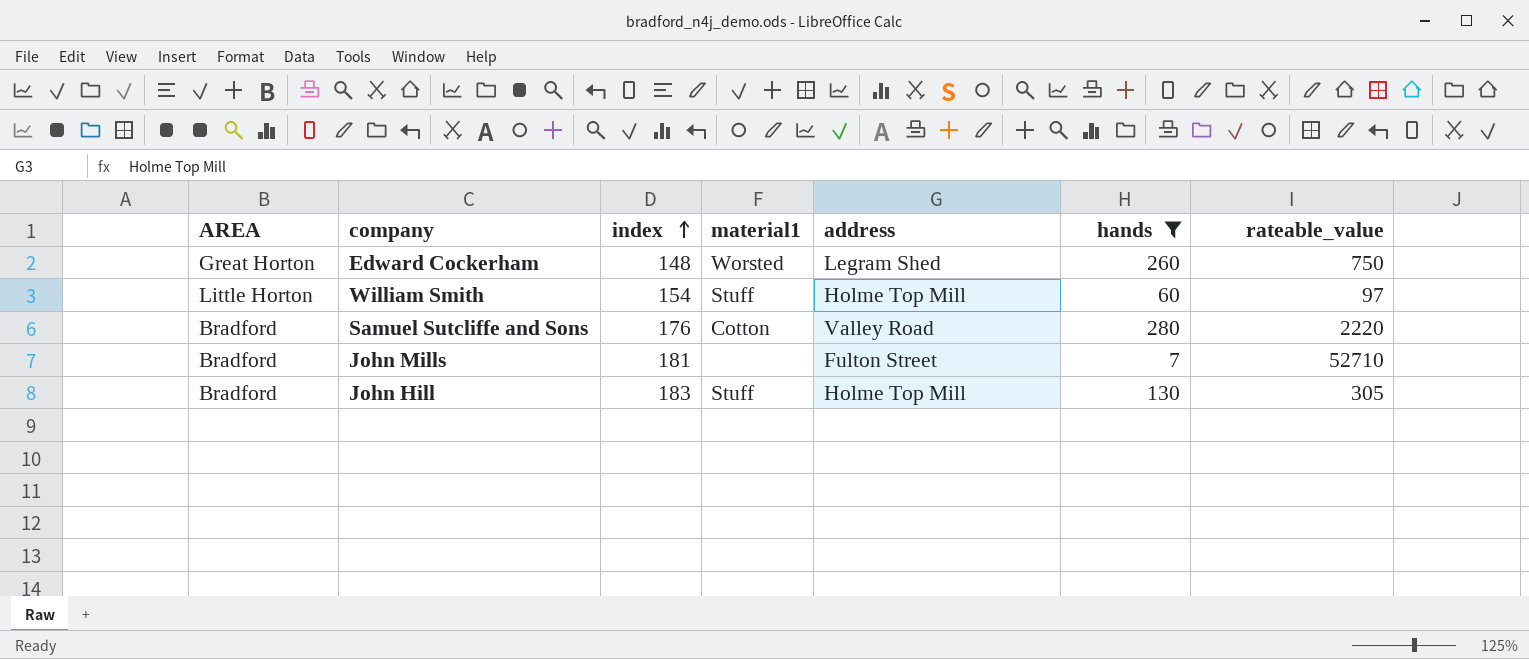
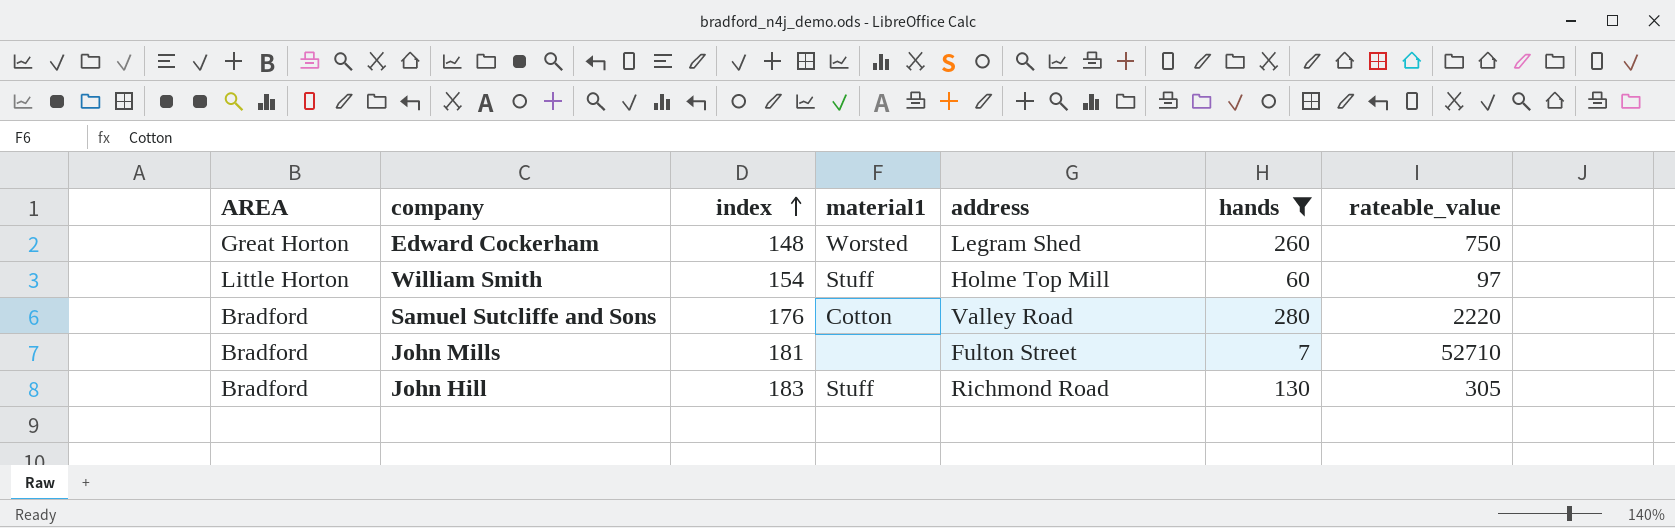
John Hill | address: Holme Top Mill -> Richmond Road

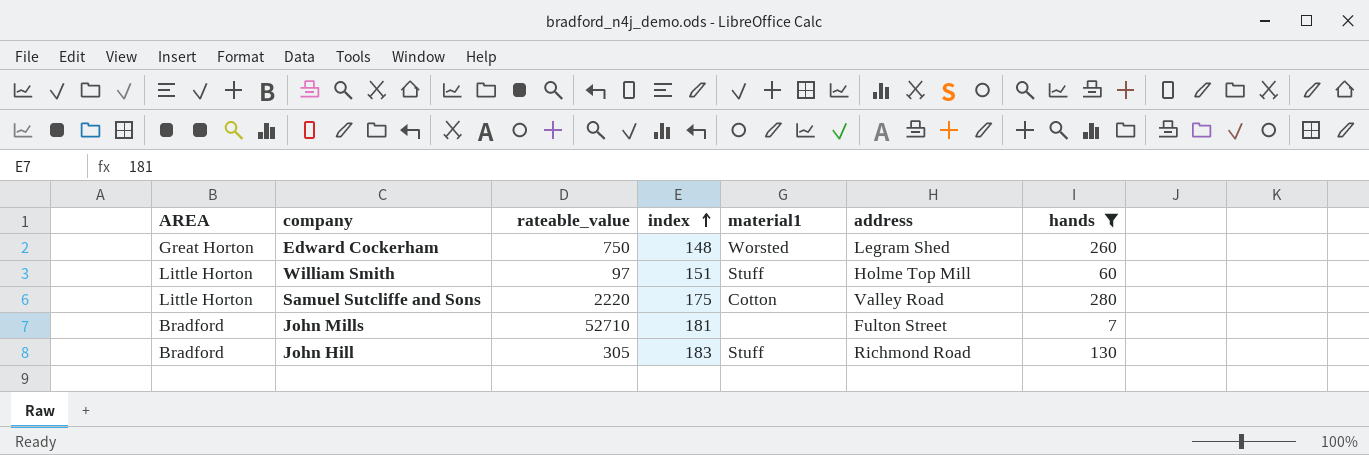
column rateable_value | position: 7 -> 3
William Smith | index: 154 -> 151
Samuel Sutcliffe and Sons | AREA: Bradford -> Little Horton
Samuel Sutcliffe and Sons | index: 176 -> 175

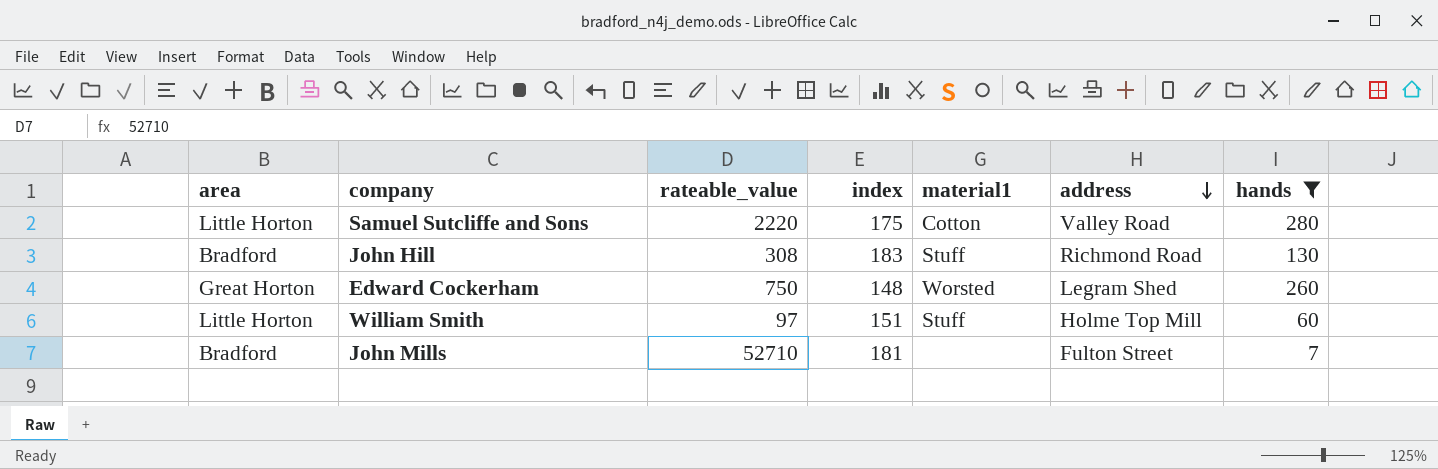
row order: index ascending -> address descending
column name: AREA -> area
John Hill | rateable_value: 305 -> 308

